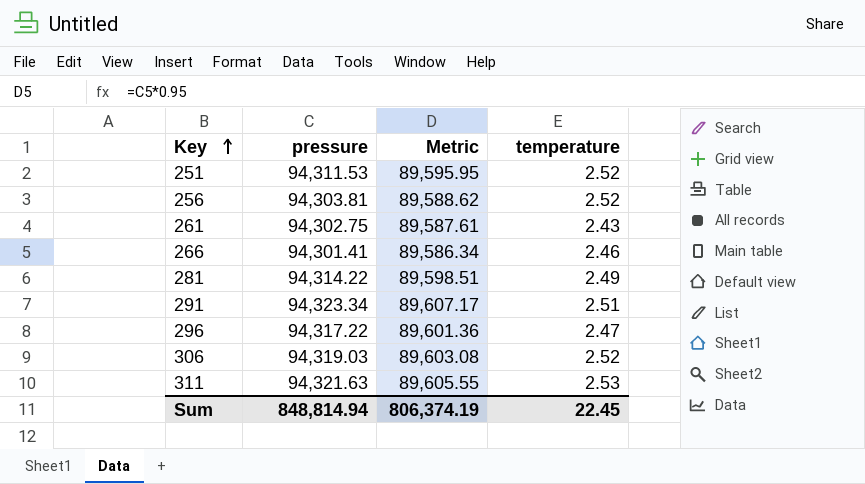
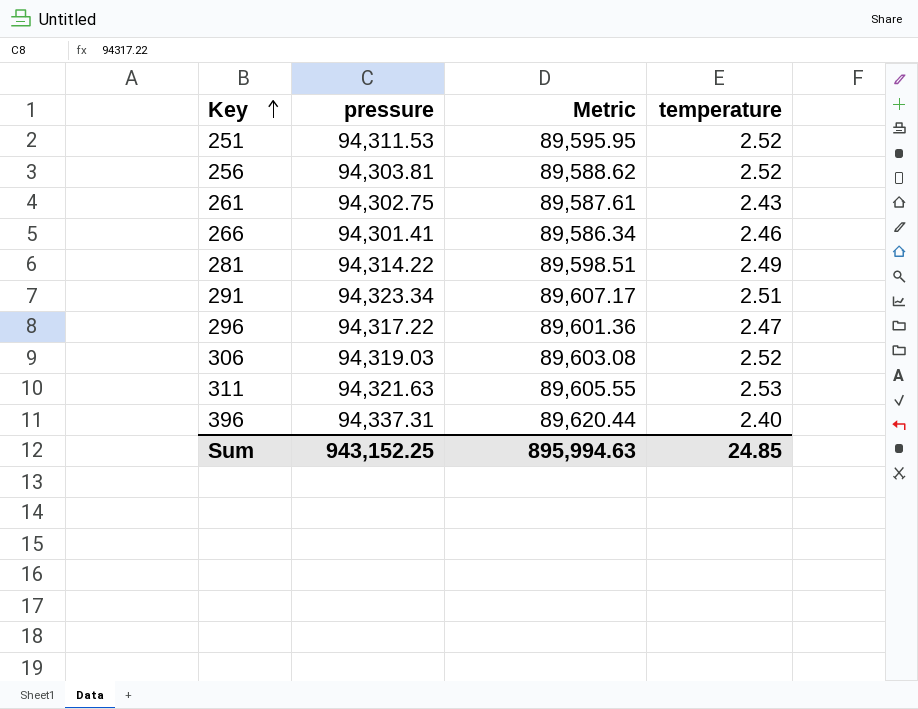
row 396: none -> 94,337.31 | 89,620.44 | 2.40
Sum | pressure: 848,814.94 -> 943,152.25
Sum | Metric: 806,374.19 -> 895,994.63
Sum | temperature: 22.45 -> 24.85

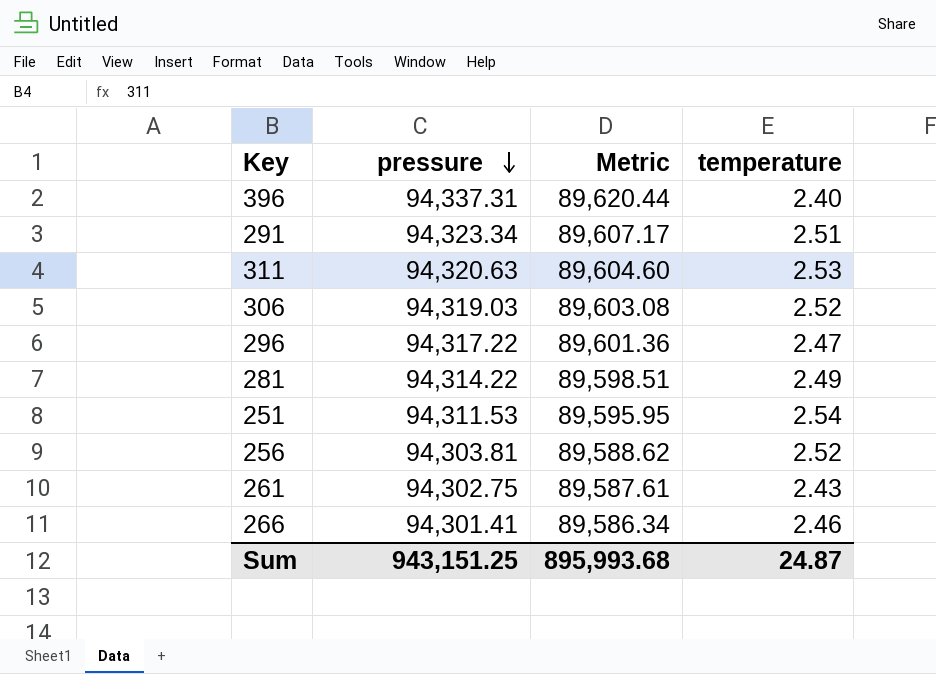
row order: Key ascending -> pressure descending
311 | pressure: 94,321.63 -> 94,320.63
311 | Metric: 89,605.55 -> 89,604.60
251 | temperature: 2.52 -> 2.54
Sum | pressure: 943,152.25 -> 943,151.25
Sum | Metric: 895,994.63 -> 895,993.68
Sum | temperature: 24.85 -> 24.87

